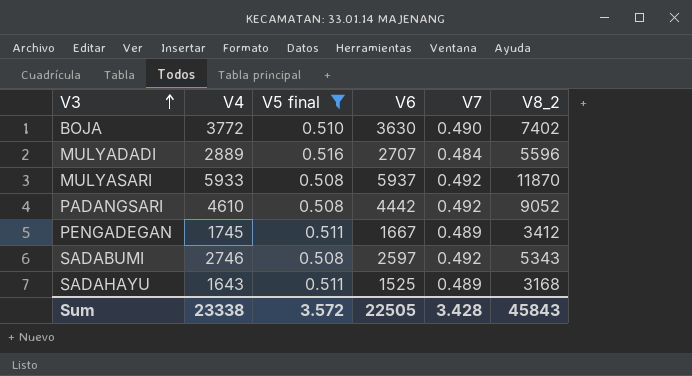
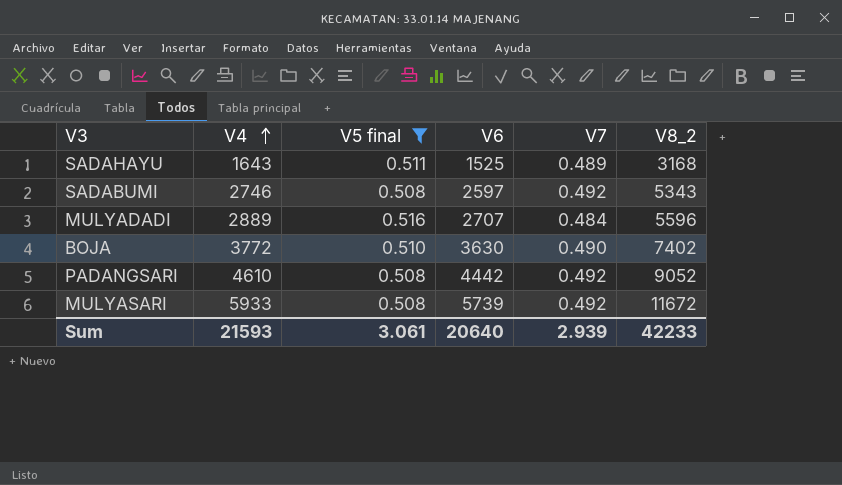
row order: V3 ascending -> V4 ascending
row PENGADEGAN: 1745 | 0.511 | 1667 | 0.489 | 3412 -> none
MULYASARI | V6: 5937 -> 5739
MULYASARI | V8_2: 11870 -> 11672
Sum | V4: 23338 -> 21593
Sum | V5 final: 3.572 -> 3.061
Sum | V6: 22505 -> 20640
Sum | V7: 3.428 -> 2.939
Sum | V8_2: 45843 -> 42233

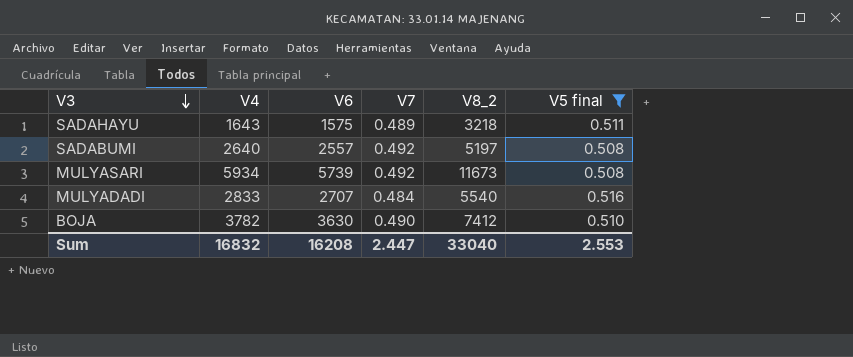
row order: V4 ascending -> V3 descending
column V5 final | position: 3 -> 6
row PADANGSARI: 4610 | 0.508 | 4442 | 0.492 | 9052 -> none
SADAHAYU | V6: 1525 -> 1575
SADAHAYU | V8_2: 3168 -> 3218
SADABUMI | V4: 2746 -> 2640
SADABUMI | V6: 2597 -> 2557
SADABUMI | V8_2: 5343 -> 5197
MULYASARI | V4: 5933 -> 5934
MULYASARI | V8_2: 11672 -> 11673
MULYADADI | V4: 2889 -> 2833
MULYADADI | V8_2: 5596 -> 5540
BOJA | V4: 3772 -> 3782
BOJA | V8_2: 7402 -> 7412
Sum | V4: 21593 -> 16832
Sum | V6: 20640 -> 16208
Sum | V7: 2.939 -> 2.447
Sum | V8_2: 42233 -> 33040
Sum | V5 final: 3.061 -> 2.553

